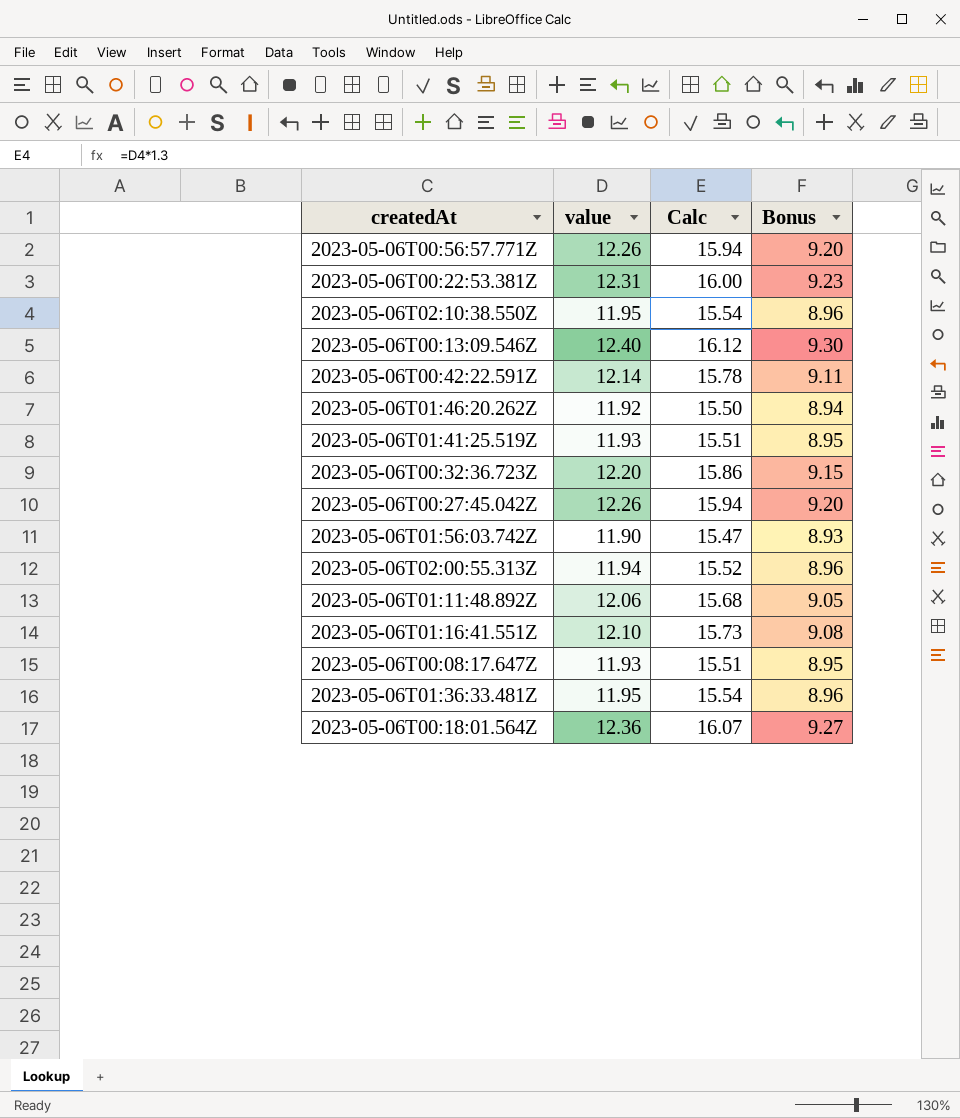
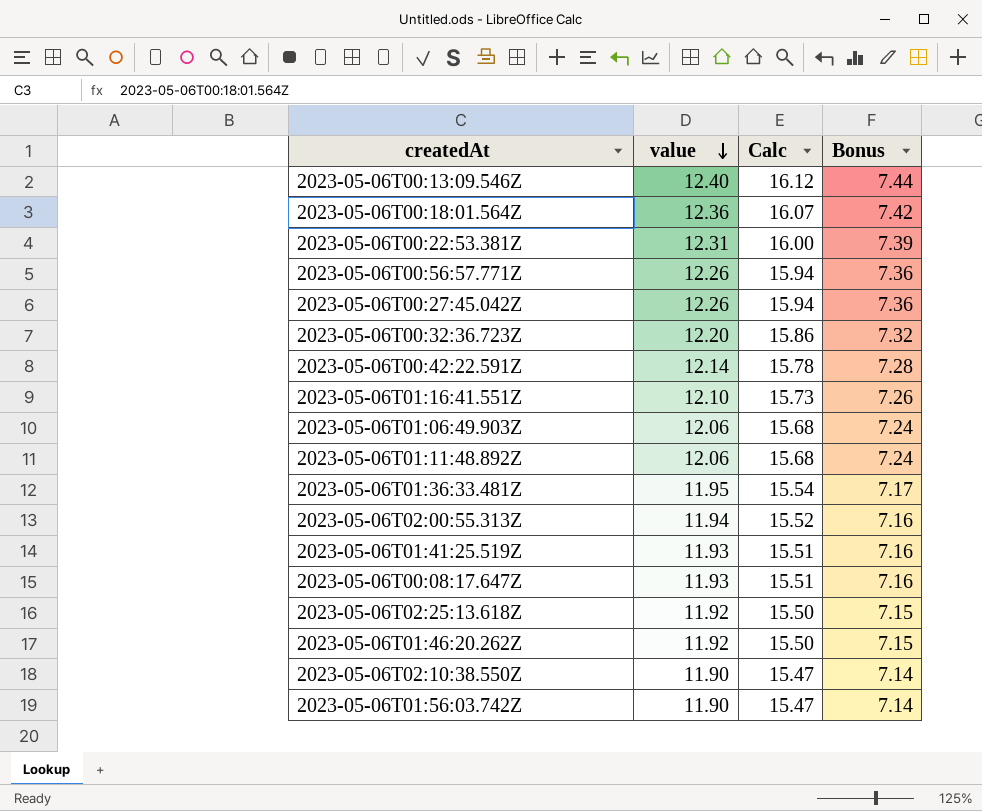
row order: none -> value descending
column Bonus | formula: [value] * 0.75 -> [value] * 0.6
row 2023-05-06T01:06:49.903Z: none -> 12.06 | 15.68 | 7.24
row 2023-05-06T02:25:13.618Z: none -> 11.92 | 15.50 | 7.15
2023-05-06T02:10:38.550Z | value: 11.95 -> 11.90
2023-05-06T02:10:38.550Z | Calc: 15.54 -> 15.47

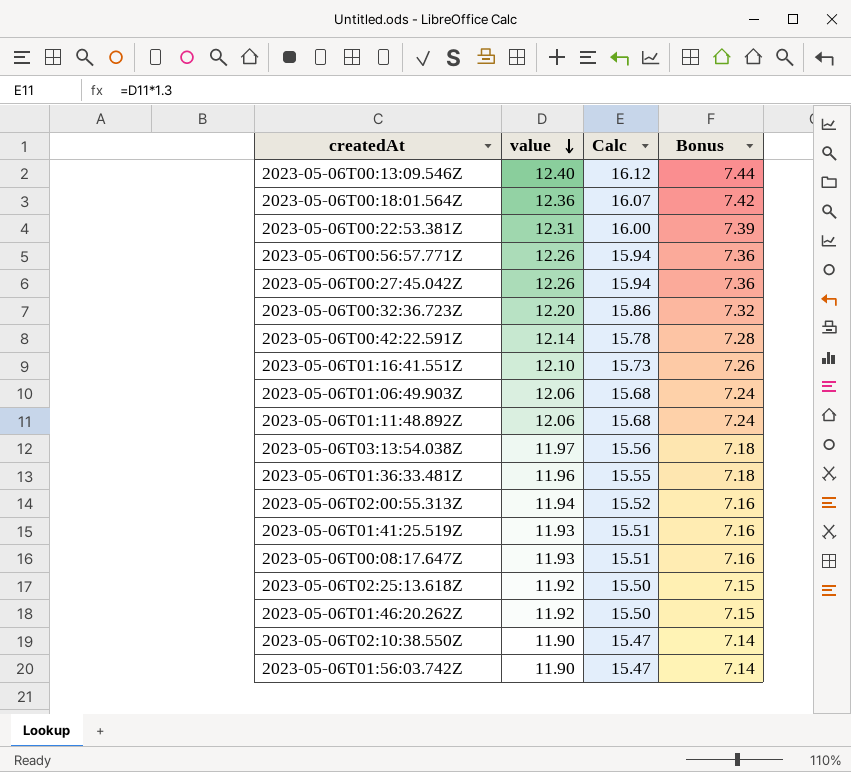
row 2023-05-06T03:13:54.038Z: none -> 11.97 | 15.56 | 7.18
2023-05-06T01:36:33.481Z | value: 11.95 -> 11.96
2023-05-06T01:36:33.481Z | Calc: 15.54 -> 15.55
2023-05-06T01:36:33.481Z | Bonus: 7.17 -> 7.18

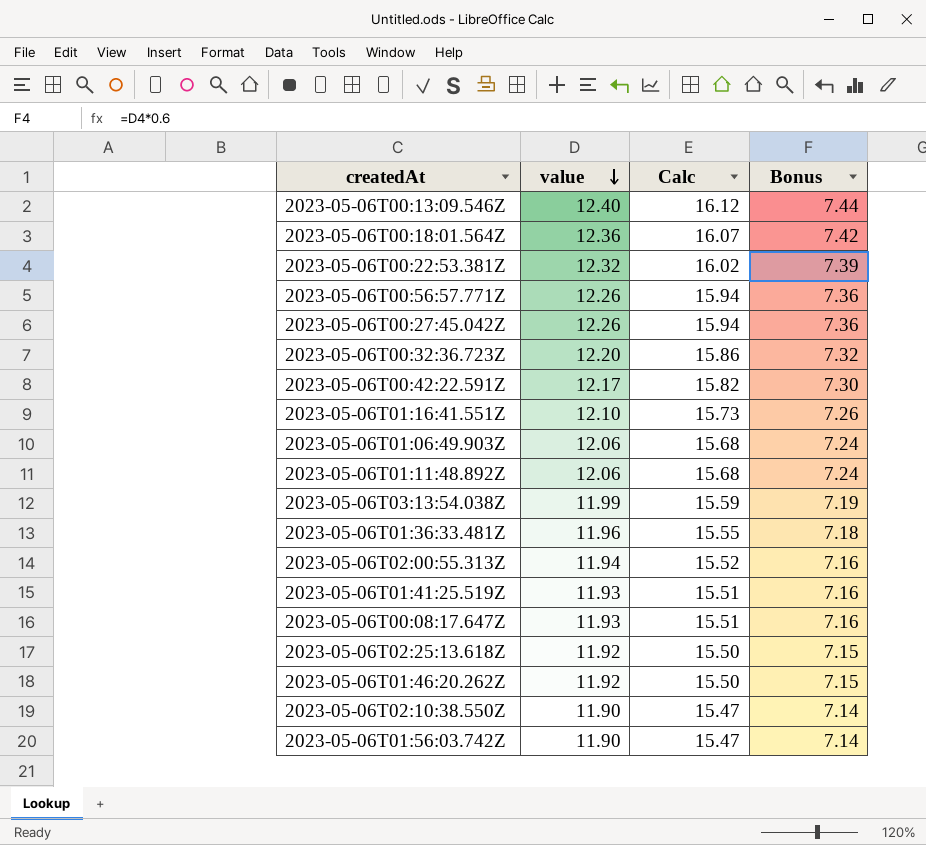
2023-05-06T00:22:53.381Z | value: 12.31 -> 12.32
2023-05-06T00:22:53.381Z | Calc: 16.00 -> 16.02
2023-05-06T00:42:22.591Z | value: 12.14 -> 12.17
2023-05-06T00:42:22.591Z | Calc: 15.78 -> 15.82
2023-05-06T00:42:22.591Z | Bonus: 7.28 -> 7.30
2023-05-06T03:13:54.038Z | value: 11.97 -> 11.99
2023-05-06T03:13:54.038Z | Calc: 15.56 -> 15.59
2023-05-06T03:13:54.038Z | Bonus: 7.18 -> 7.19

